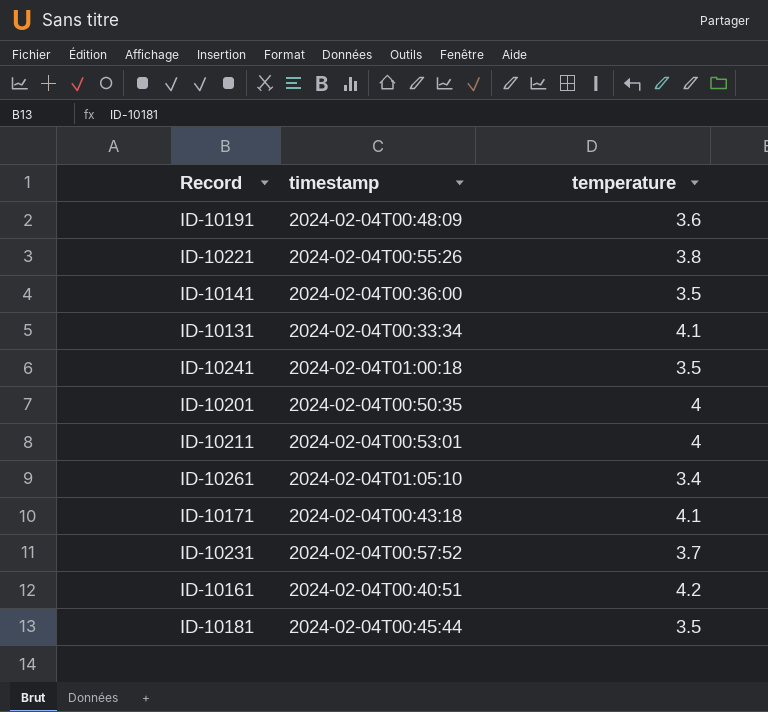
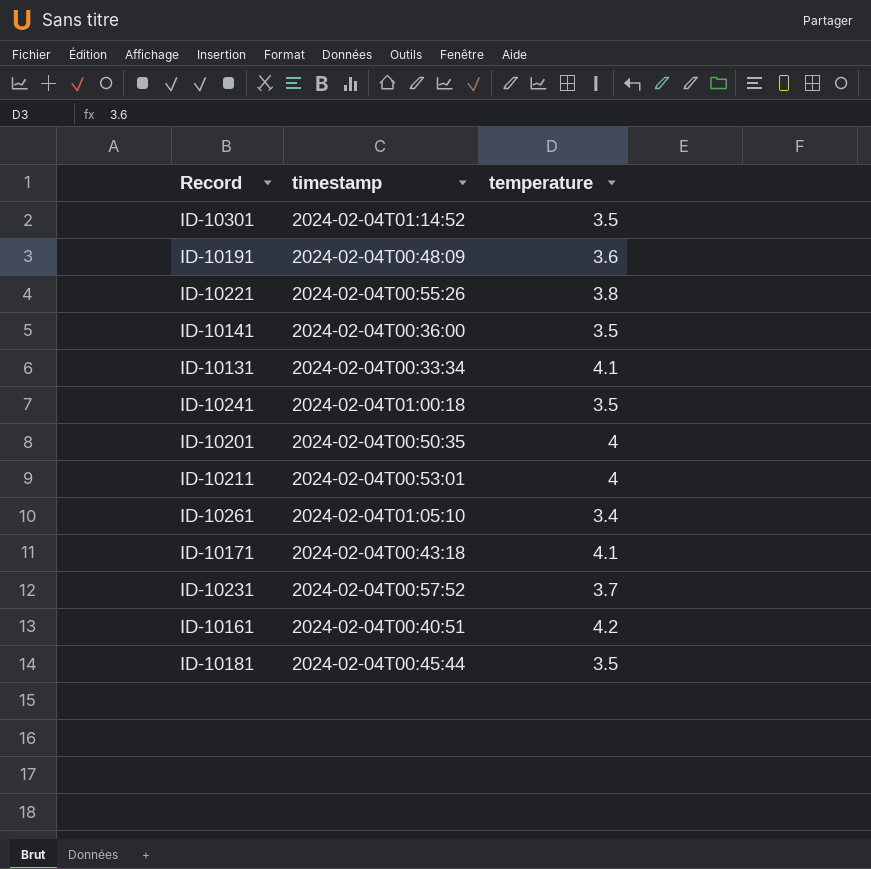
row ID-10301: none -> 2024-02-04T01:14:52 | 3.5

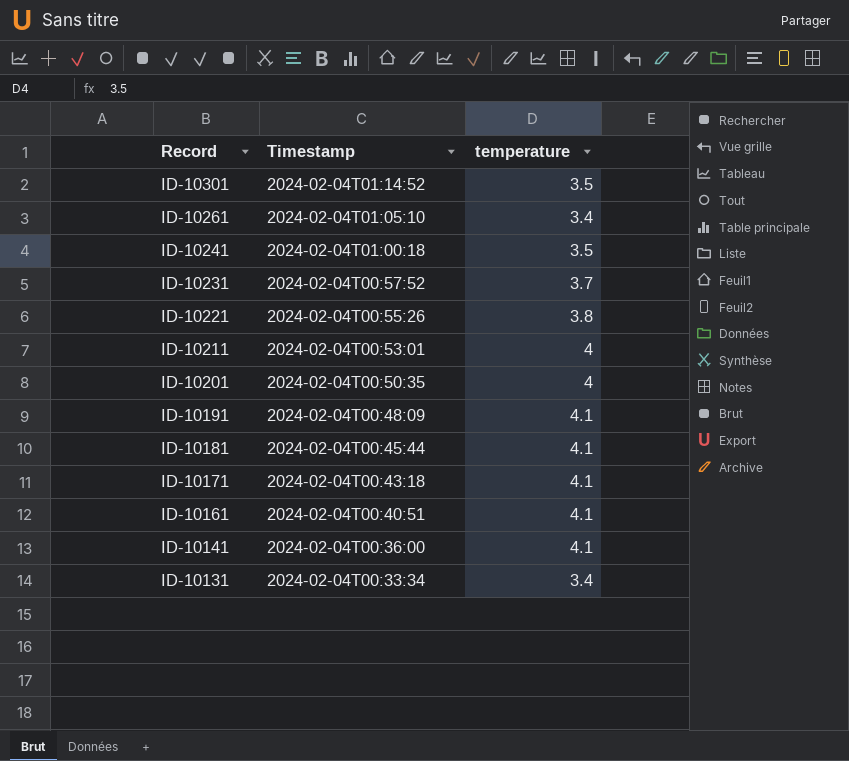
row order: none -> Record descending
column name: timestamp -> Timestamp
ID-10191 | temperature: 3.6 -> 4.1
ID-10181 | temperature: 3.5 -> 4.1
ID-10161 | temperature: 4.2 -> 4.1
ID-10141 | temperature: 3.5 -> 4.1
ID-10131 | temperature: 4.1 -> 3.4

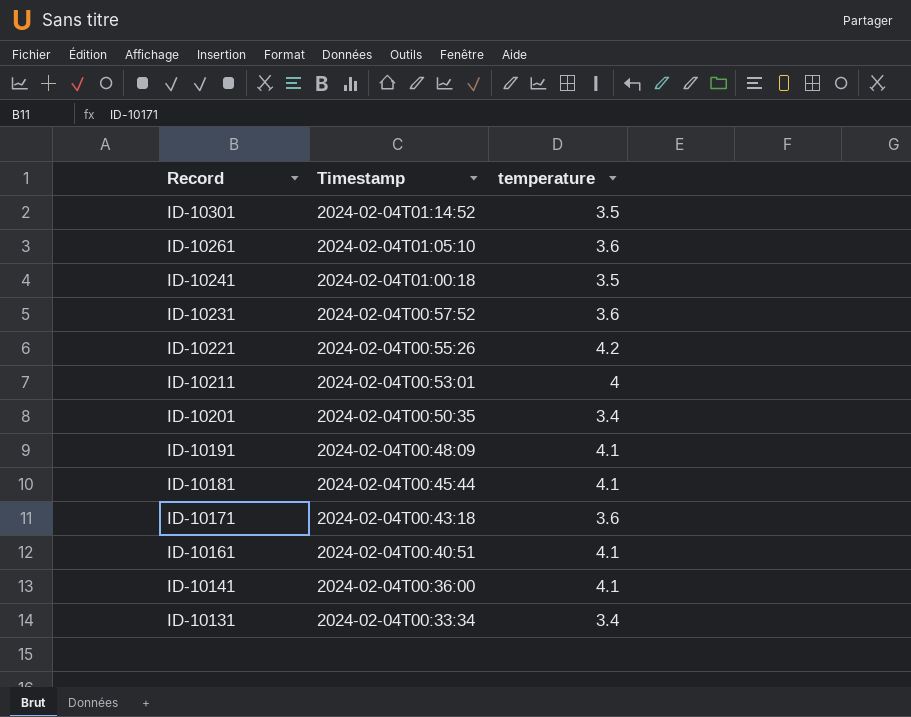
ID-10261 | temperature: 3.4 -> 3.6
ID-10231 | temperature: 3.7 -> 3.6
ID-10221 | temperature: 3.8 -> 4.2
ID-10201 | temperature: 4 -> 3.4
ID-10171 | temperature: 4.1 -> 3.6

